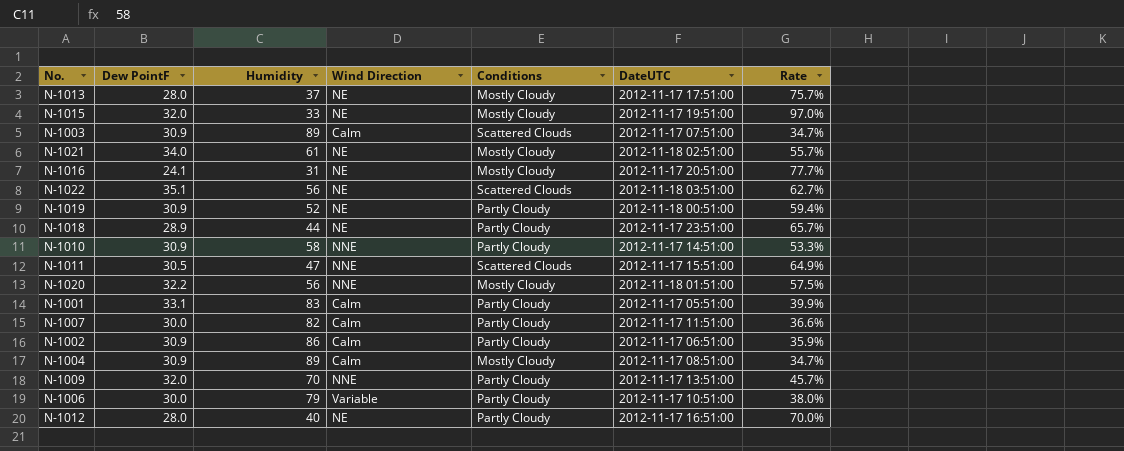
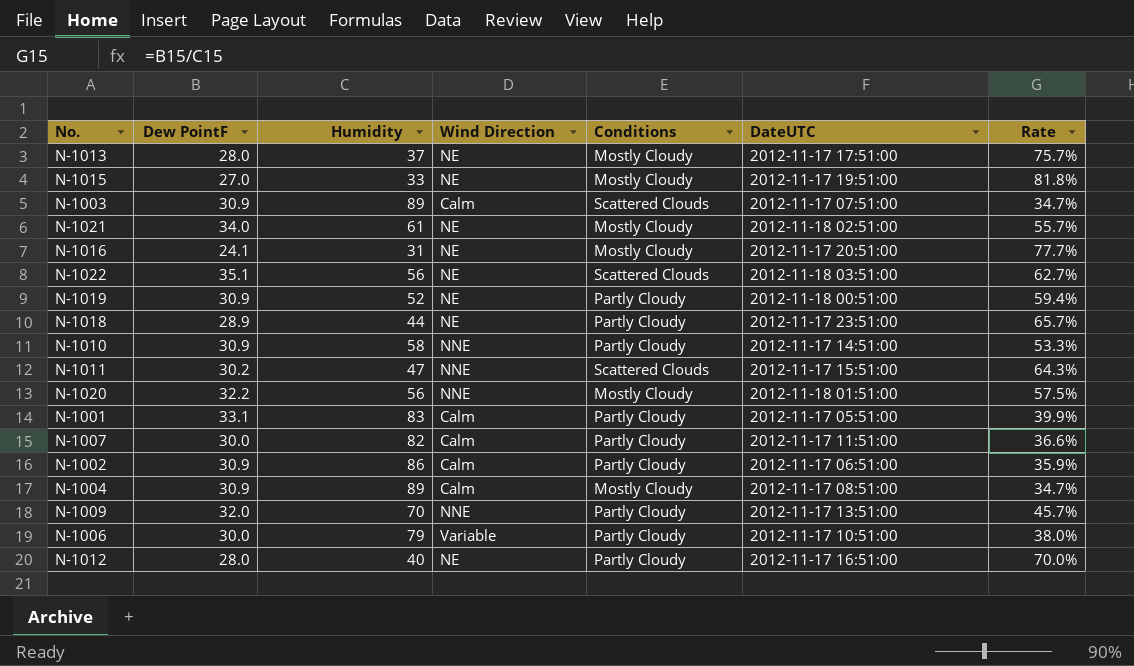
N-1015 | Dew PointF: 32.0 -> 27.0
N-1015 | Rate: 97.0% -> 81.8%
N-1011 | Dew PointF: 30.5 -> 30.2
N-1011 | Rate: 64.9% -> 64.3%

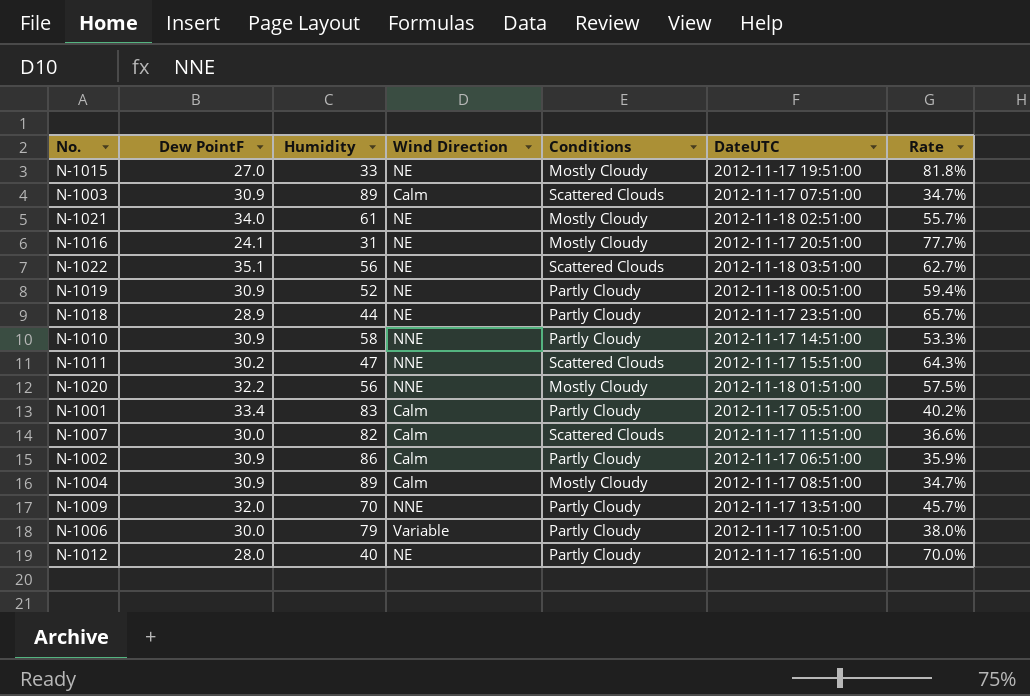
row N-1013: 28.0 | 37 | NE | Mostly Cloudy | 2012-11-17 17:51:00 | 75.7% -> none
N-1001 | Dew PointF: 33.1 -> 33.4
N-1001 | Rate: 39.9% -> 40.2%
N-1007 | Conditions: Partly Cloudy -> Scattered Clouds

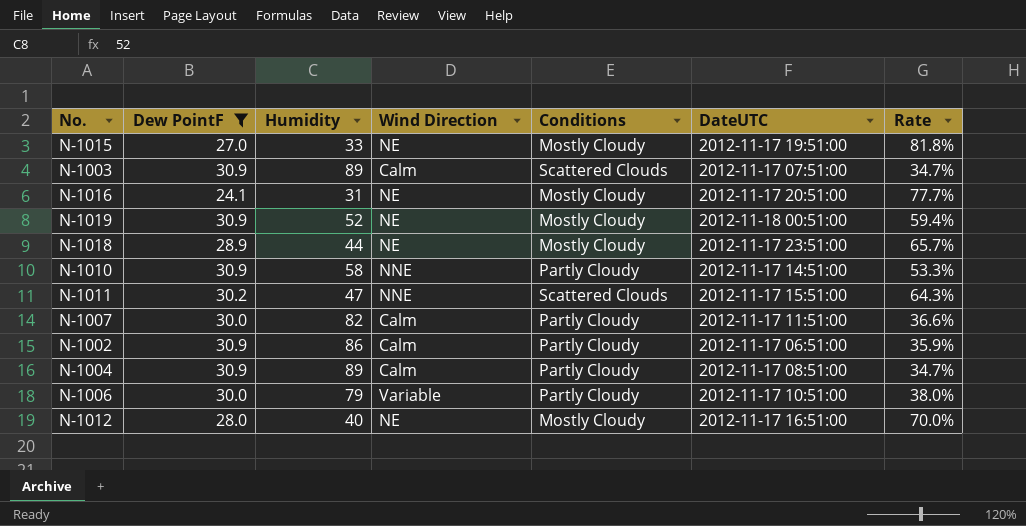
filter: none -> Dew PointF <= 30.9
N-1019 | Conditions: Partly Cloudy -> Mostly Cloudy
N-1018 | Conditions: Partly Cloudy -> Mostly Cloudy
N-1007 | Conditions: Scattered Clouds -> Partly Cloudy
N-1004 | Conditions: Mostly Cloudy -> Partly Cloudy
N-1012 | Conditions: Partly Cloudy -> Mostly Cloudy

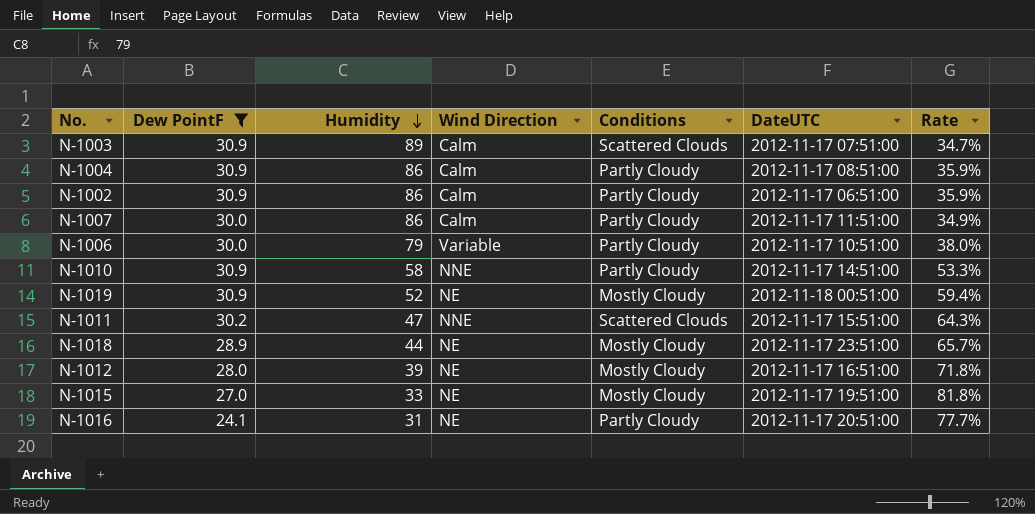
row order: none -> Humidity descending
N-1004 | Humidity: 89 -> 86
N-1004 | Rate: 34.7% -> 35.9%
N-1007 | Humidity: 82 -> 86
N-1007 | Rate: 36.6% -> 34.9%
N-1012 | Humidity: 40 -> 39
N-1012 | Rate: 70.0% -> 71.8%
N-1016 | Conditions: Mostly Cloudy -> Partly Cloudy

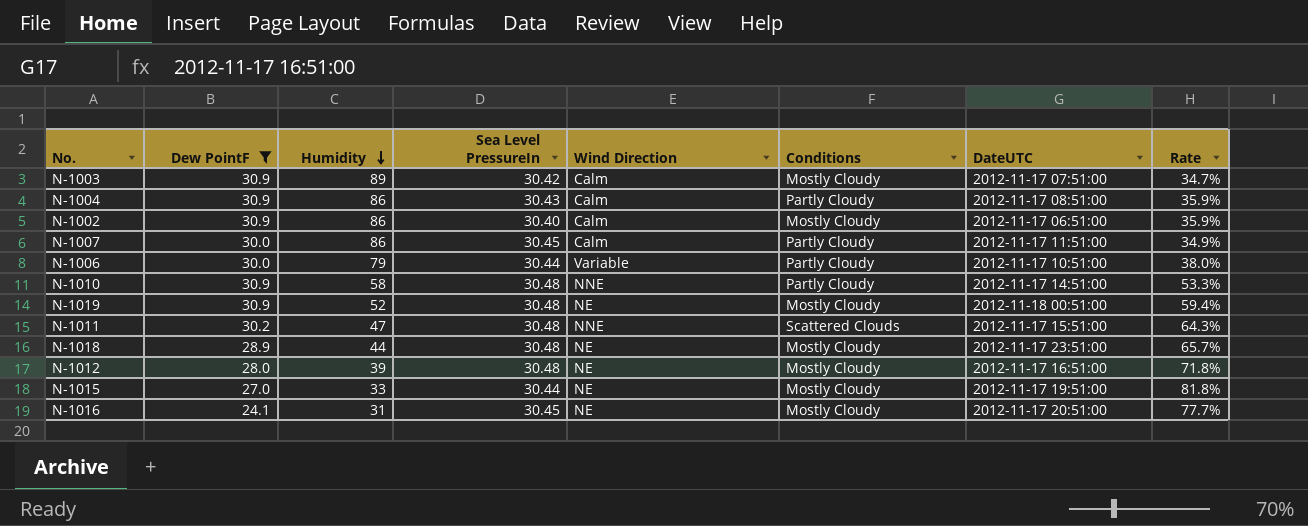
column Sea Level PressureIn | position: none -> 4
N-1003 | Conditions: Scattered Clouds -> Mostly Cloudy
N-1002 | Conditions: Partly Cloudy -> Mostly Cloudy
N-1016 | Conditions: Partly Cloudy -> Mostly Cloudy

